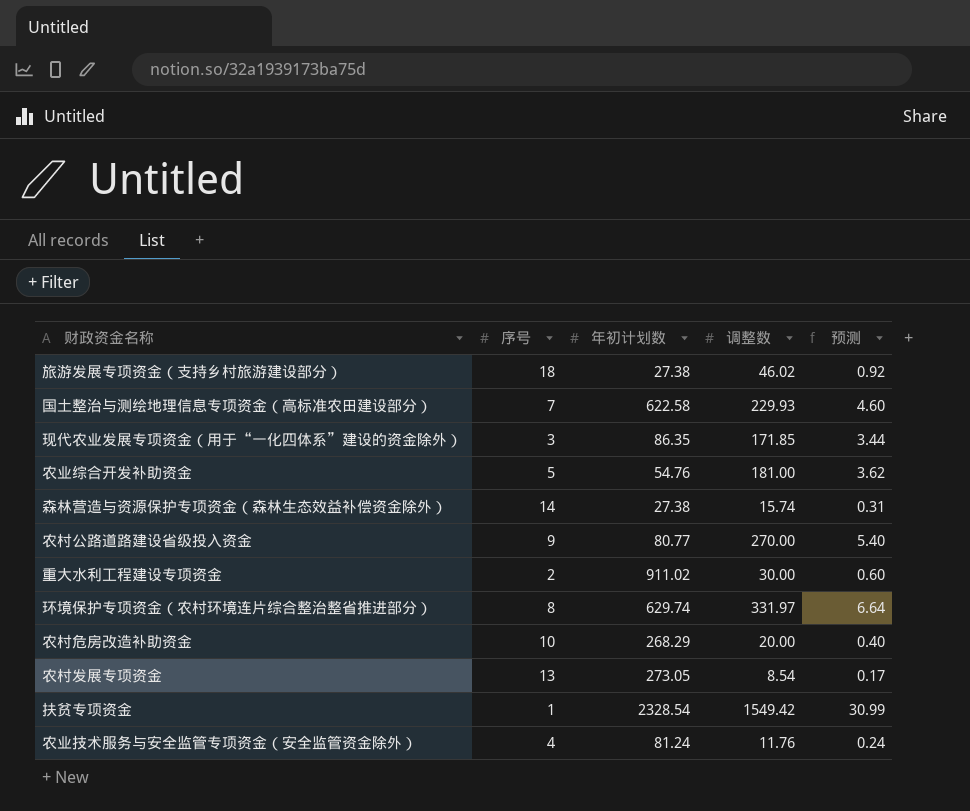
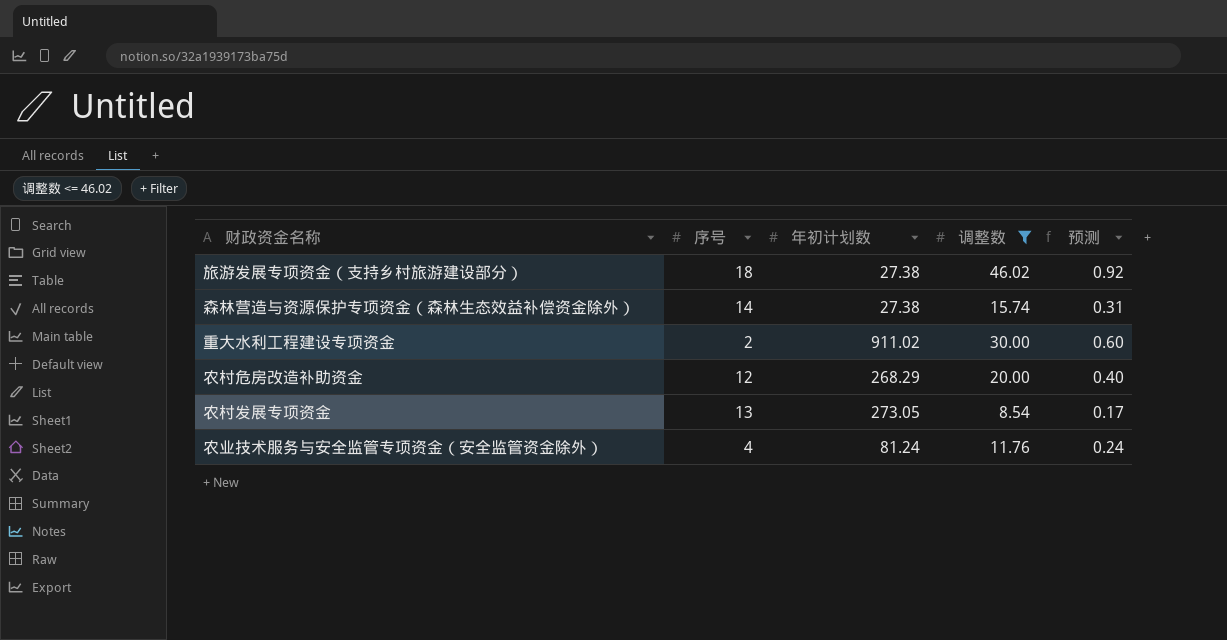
filter: none -> 调整数 <= 46.02
农村危房改造补助资金 | 序号: 10 -> 12

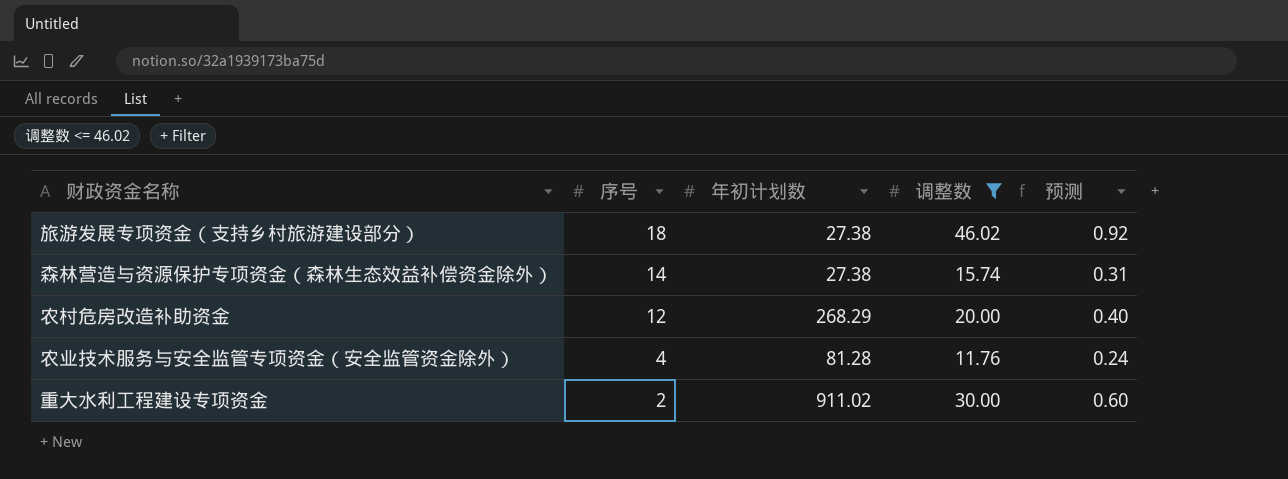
row order: none -> 序号 descending
row 农村发展专项资金: 13 | 273.05 | 8.54 | 0.17 -> none
农业技术服务与安全监管专项资金（安全监管资金除外） | 年初计划数: 81.24 -> 81.28

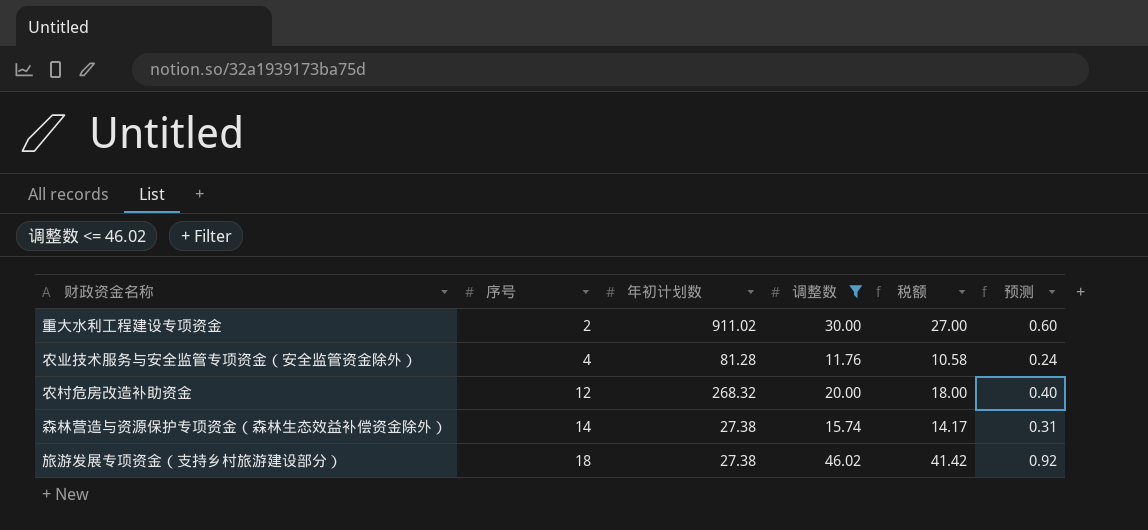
row order: 序号 descending -> 序号 ascending
column 税额 | formula: none -> [调整数] * 0.9
农村危房改造补助资金 | 年初计划数: 268.29 -> 268.32

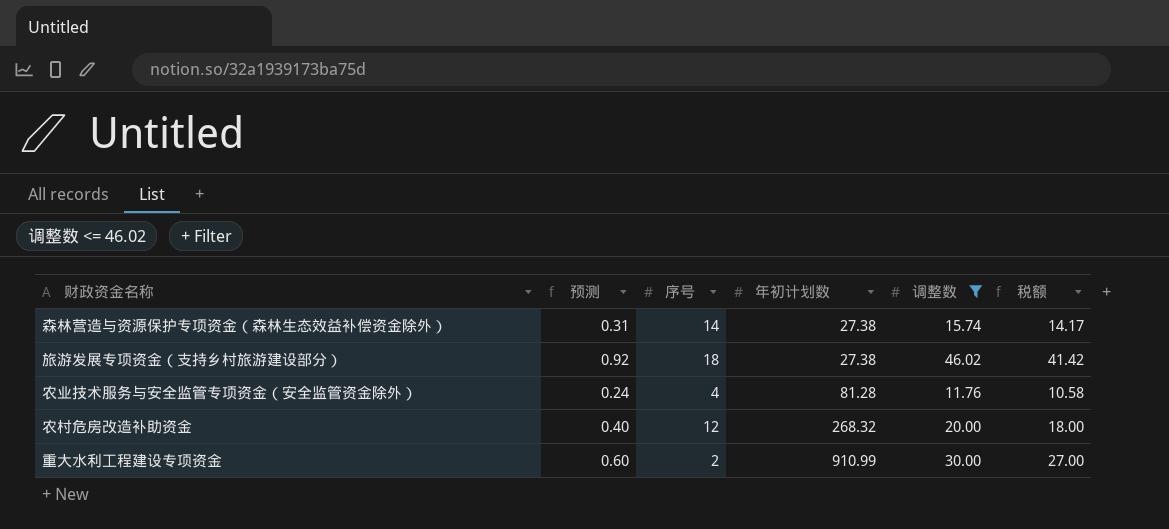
row order: 序号 ascending -> 年初计划数 ascending
column 预测 | position: 6 -> 2
重大水利工程建设专项资金 | 年初计划数: 911.02 -> 910.99

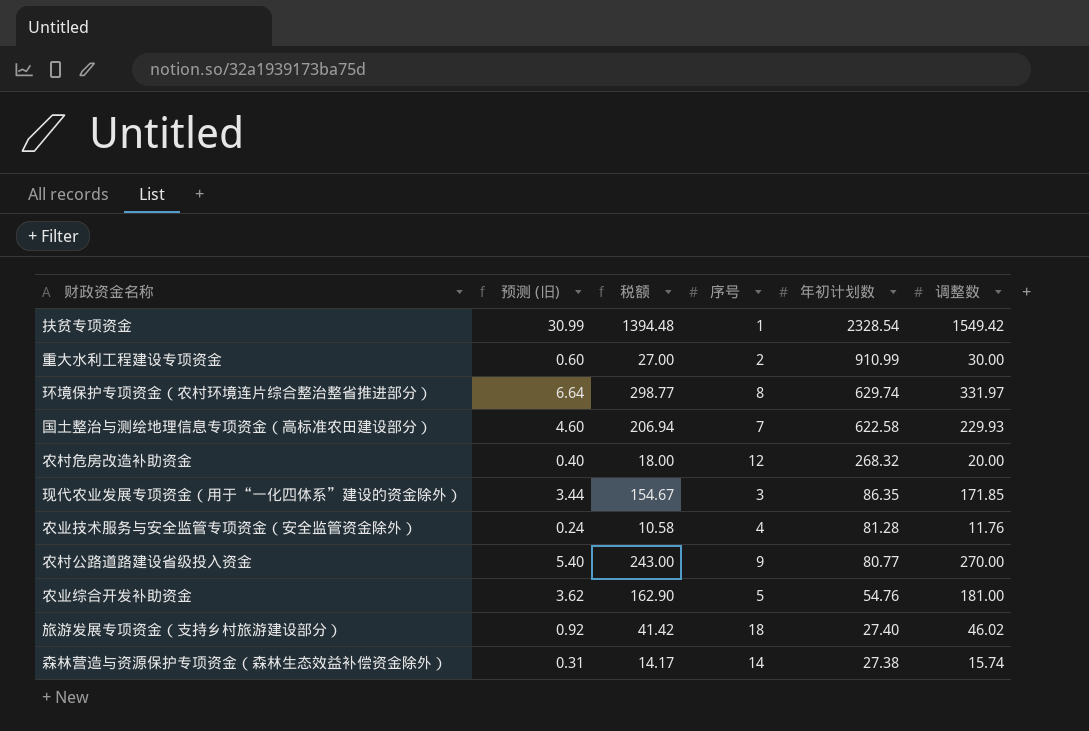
filter: 调整数 <= 46.02 -> none
row order: 年初计划数 ascending -> 年初计划数 descending
column name: 预测 -> 预测 (旧)
column 税额 | position: 6 -> 3
旅游发展专项资金（支持乡村旅游建设部分） | 年初计划数: 27.38 -> 27.40

